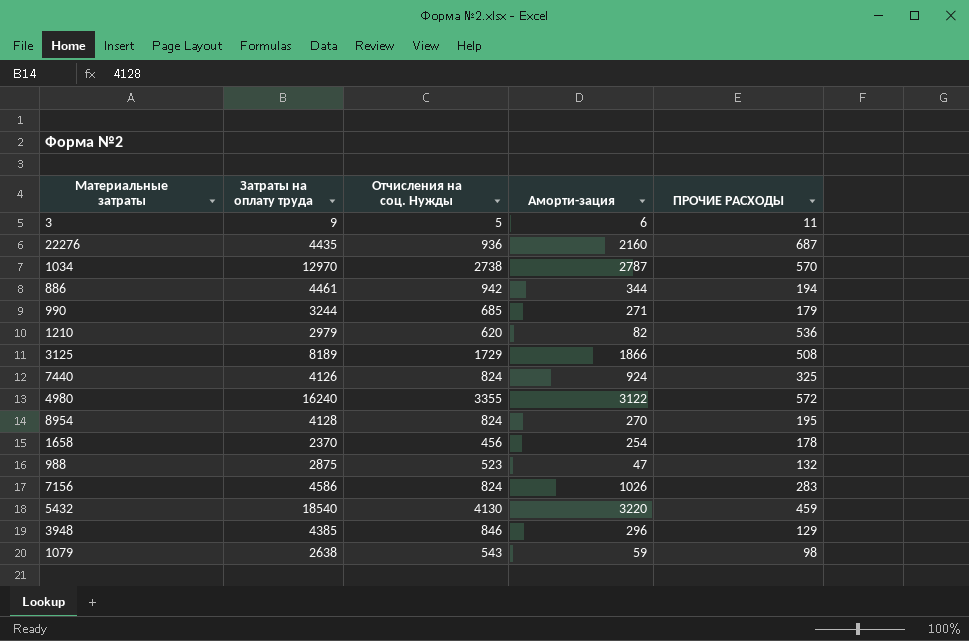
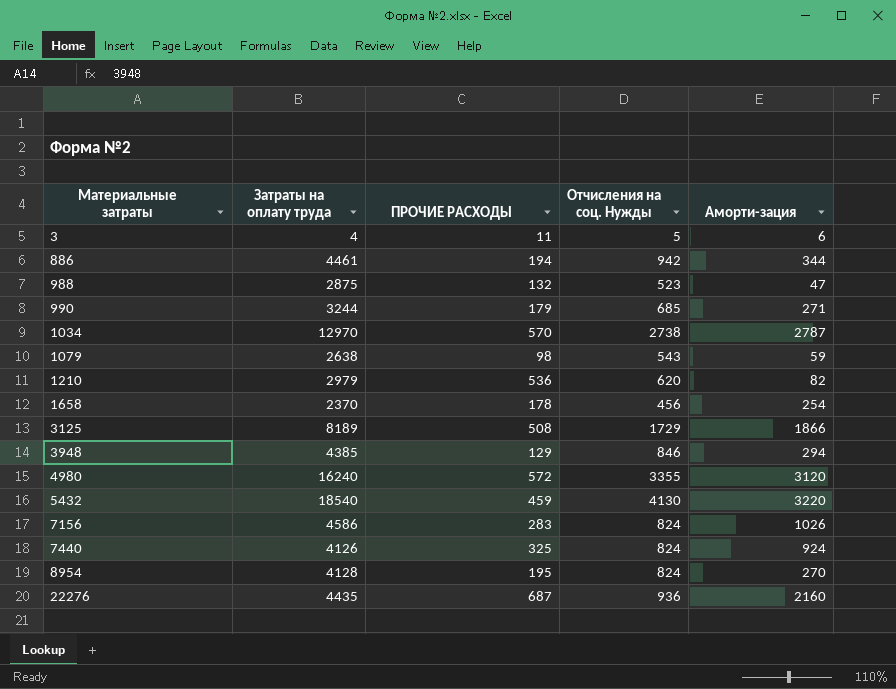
row order: none -> Материальные затраты ascending
column ПРОЧИЕ РАСХОДЫ | position: 5 -> 3
3 | Затраты на оплату труда: 9 -> 4
3948 | Аморти-зация: 296 -> 294
4980 | Аморти-зация: 3122 -> 3120

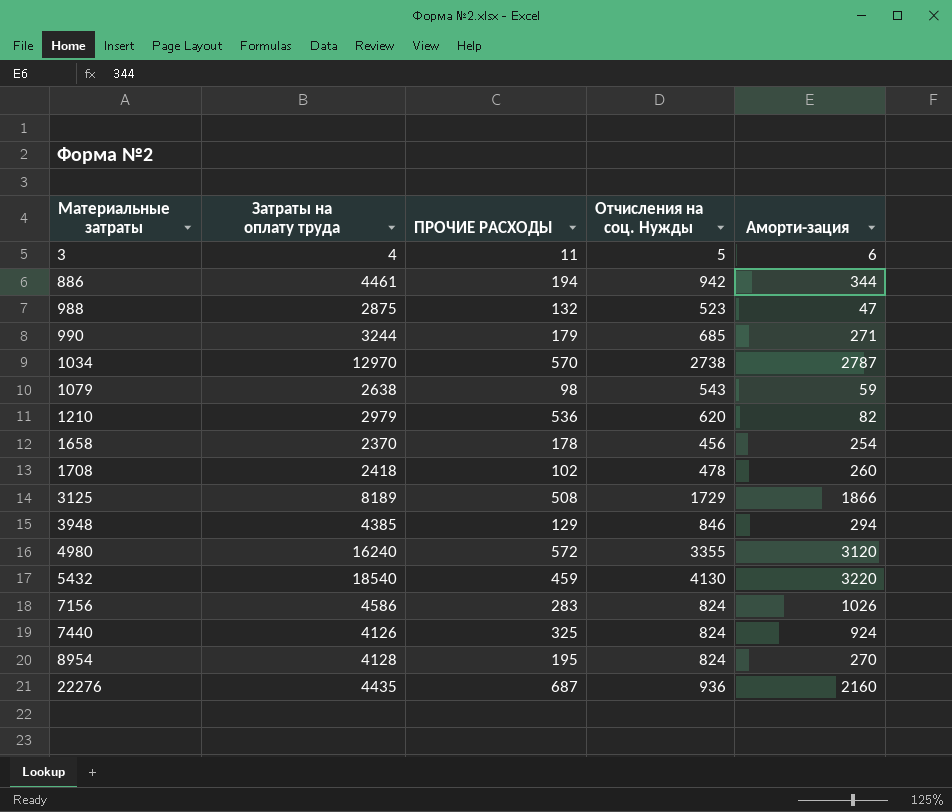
row 1708: none -> 2418 | 102 | 478 | 260

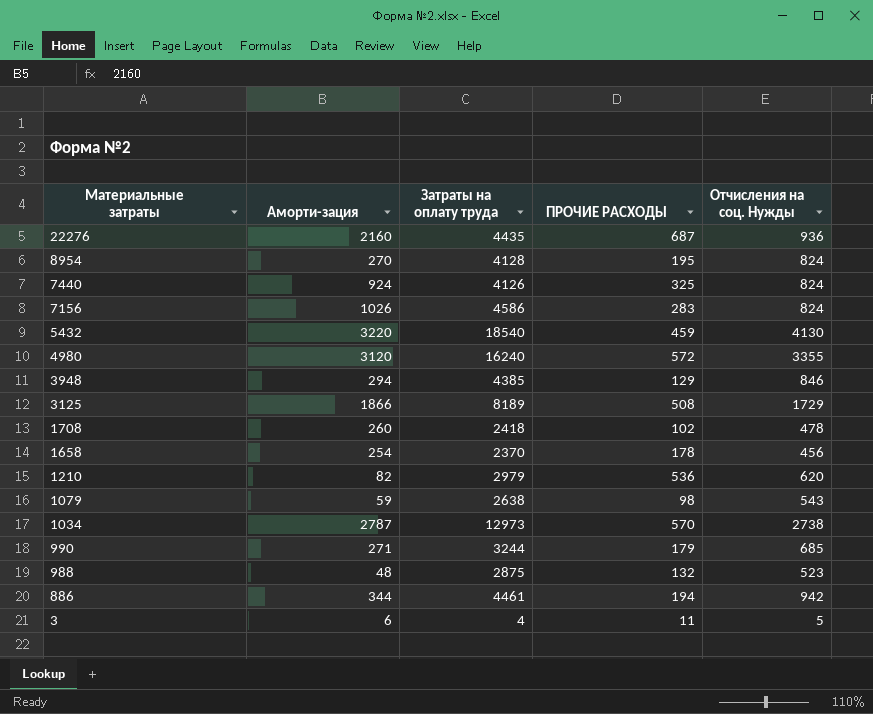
row order: Материальные затраты ascending -> Материальные затраты descending
column Аморти-зация | position: 5 -> 2
1034 | Затраты на оплату труда: 12970 -> 12973
988 | Аморти-зация: 47 -> 48

